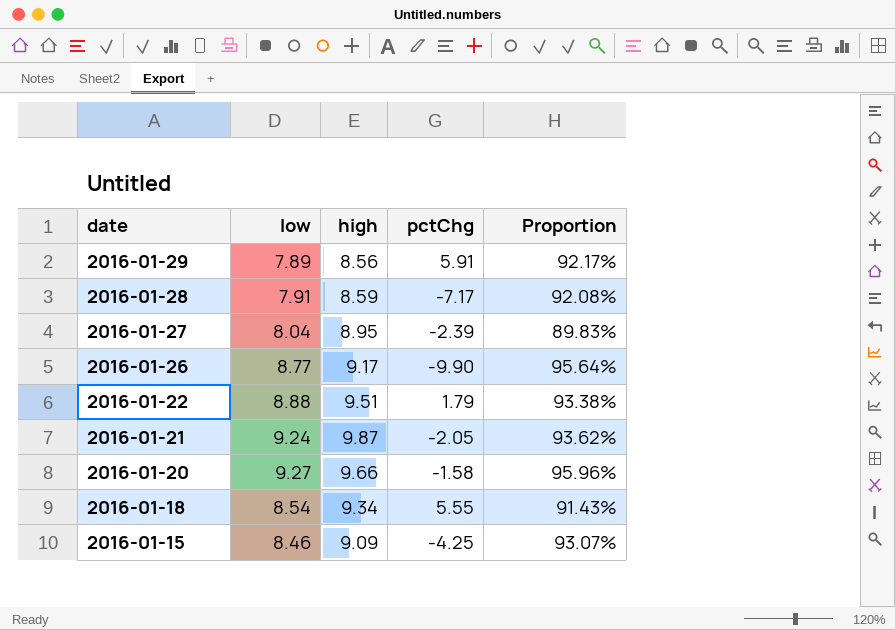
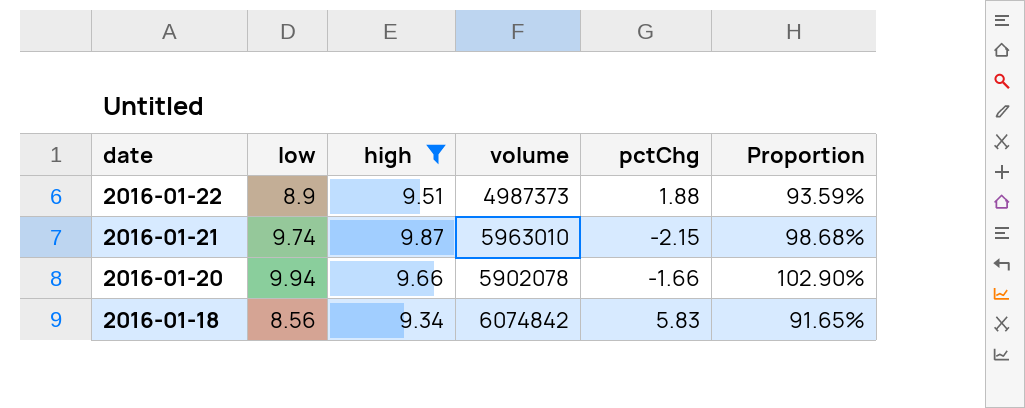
filter: none -> high >= 9.34
column volume | position: none -> 4
2016-01-22 | low: 8.88 -> 8.9
2016-01-22 | pctChg: 1.79 -> 1.88
2016-01-22 | Proportion: 93.38% -> 93.59%
2016-01-21 | low: 9.24 -> 9.74
2016-01-21 | pctChg: -2.05 -> -2.15
2016-01-21 | Proportion: 93.62% -> 98.68%
2016-01-20 | low: 9.27 -> 9.94
2016-01-20 | pctChg: -1.58 -> -1.66
2016-01-20 | Proportion: 95.96% -> 102.90%
2016-01-18 | low: 8.54 -> 8.56
2016-01-18 | pctChg: 5.55 -> 5.83
2016-01-18 | Proportion: 91.43% -> 91.65%

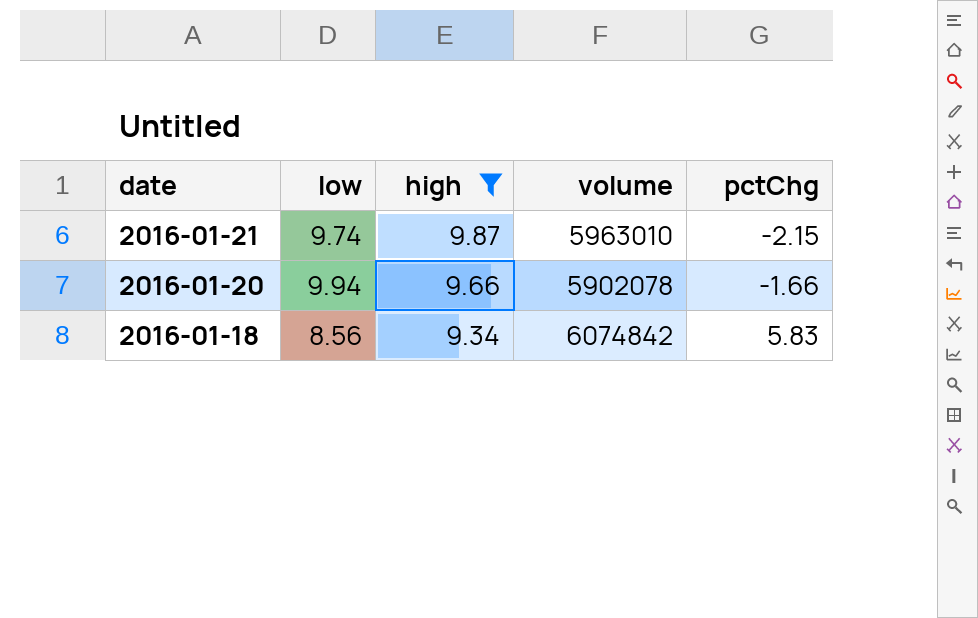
column Proportion | formula: [low] / [high] -> none
row 2016-01-22: 8.9 | 9.51 | 4987373 | 1.88 | 93.59% -> none

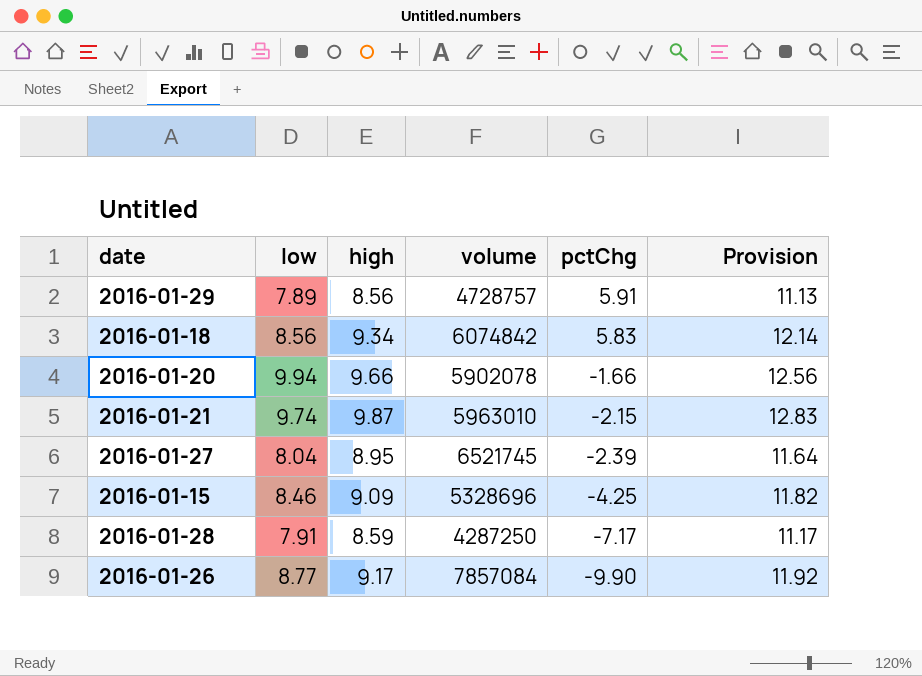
filter: high >= 9.34 -> none
row order: date descending -> pctChg descending
column Provision | formula: none -> [high] * 1.3

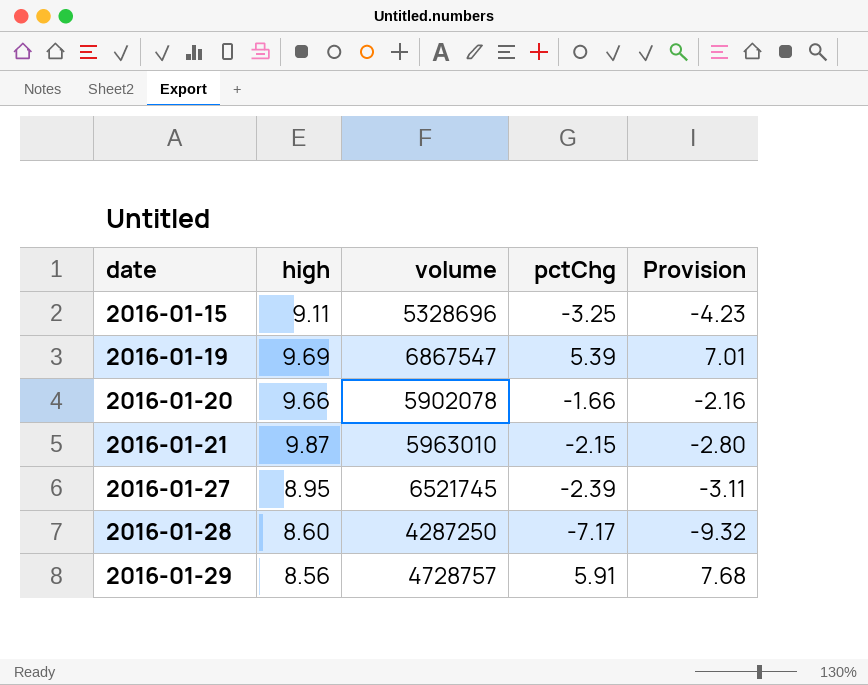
row order: pctChg descending -> date ascending
column low | position: 2 -> none
column Provision | formula: [high] * 1.3 -> [pctChg] * 1.3
row 2016-01-18: 8.56 | 9.34 | 6074842 | 5.83 | 12.14 -> none
row 2016-01-26: 8.77 | 9.17 | 7857084 | -9.90 | 11.92 -> none
2016-01-15 | high: 9.09 -> 9.11
2016-01-15 | pctChg: -4.25 -> -3.25
row 2016-01-19: none -> 9.69 | 6867547 | 5.39 | 7.01
2016-01-28 | high: 8.59 -> 8.60

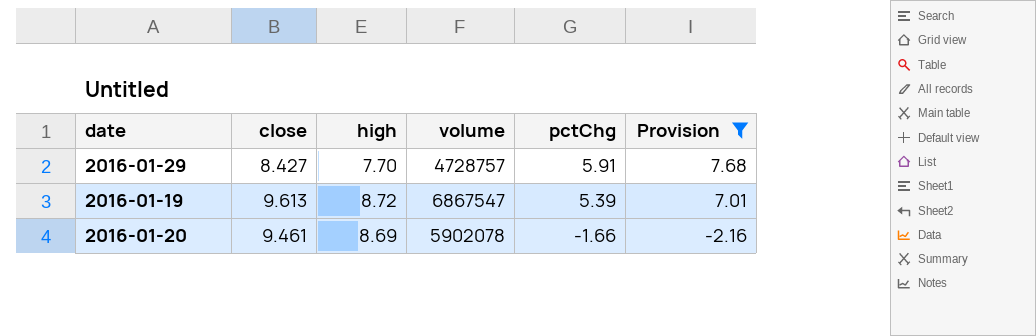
filter: none -> Provision >= -2.16
row order: date ascending -> pctChg descending
column close | position: none -> 2
2016-01-29 | high: 8.56 -> 7.70
2016-01-19 | high: 9.69 -> 8.72
2016-01-20 | high: 9.66 -> 8.69

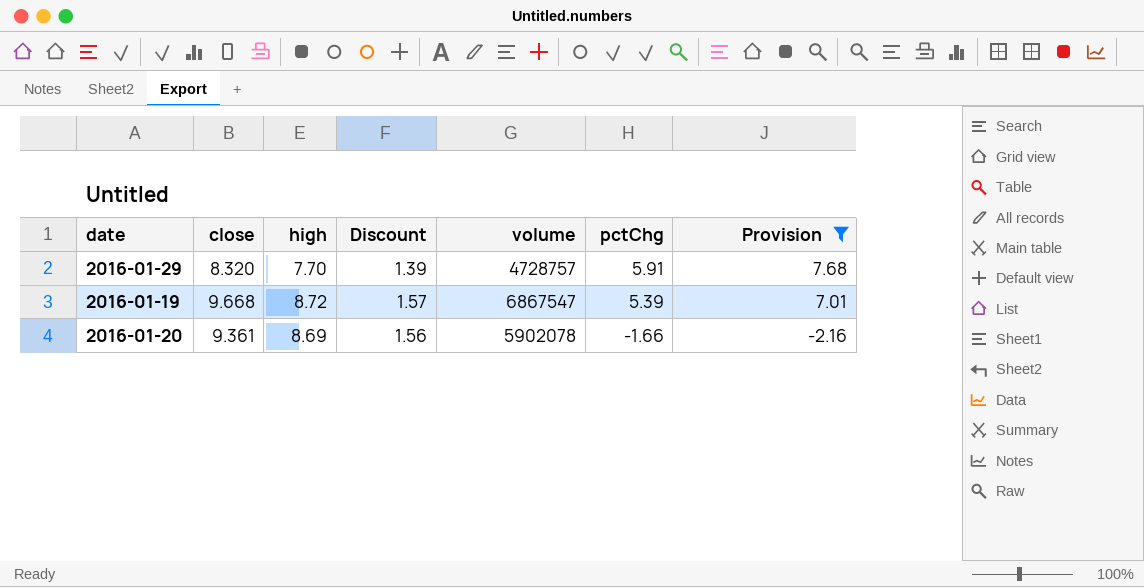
column Discount | formula: none -> [high] * 0.18
2016-01-29 | close: 8.427 -> 8.320
2016-01-19 | close: 9.613 -> 9.668
2016-01-20 | close: 9.461 -> 9.361

